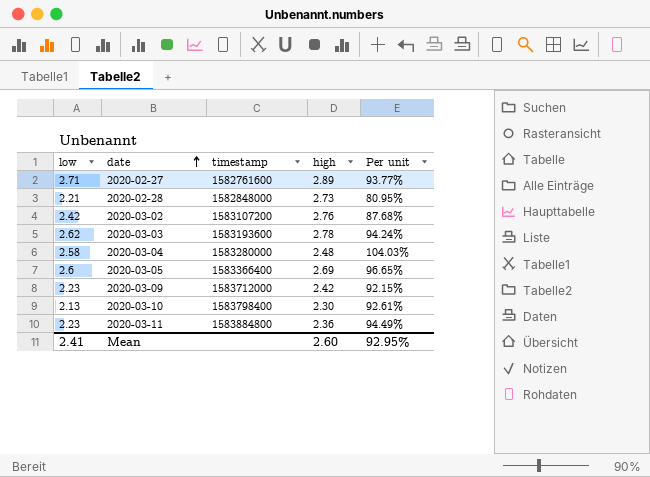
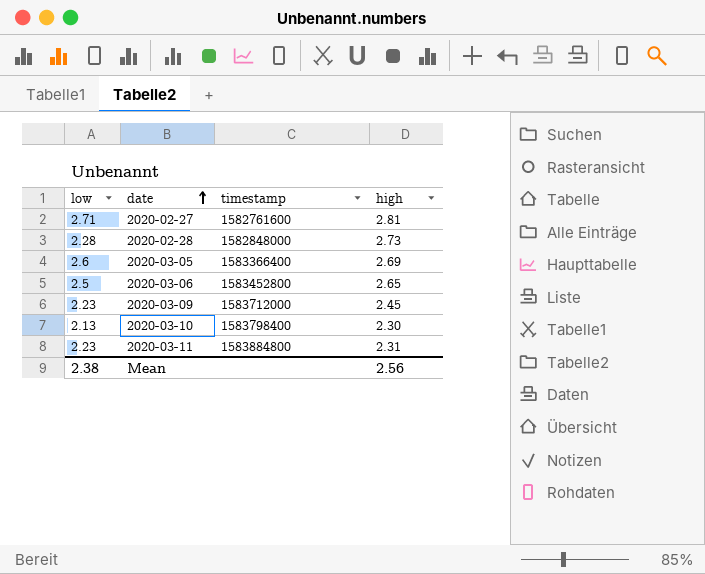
column Per unit | formula: [low] / [high] -> none
row 2020-03-02: 2.42 | 1583107200 | 2.76 | 87.68% -> none
row 2020-03-03: 2.62 | 1583193600 | 2.78 | 94.24% -> none
row 2020-03-04: 2.58 | 1583280000 | 2.48 | 104.03% -> none
2020-02-27 | high: 2.89 -> 2.81
2020-02-28 | low: 2.21 -> 2.28
row 2020-03-06: none -> 2.5 | 1583452800 | 2.65
2020-03-09 | high: 2.42 -> 2.45
2020-03-11 | high: 2.36 -> 2.31
Mean | low: 2.41 -> 2.38
Mean | high: 2.60 -> 2.56

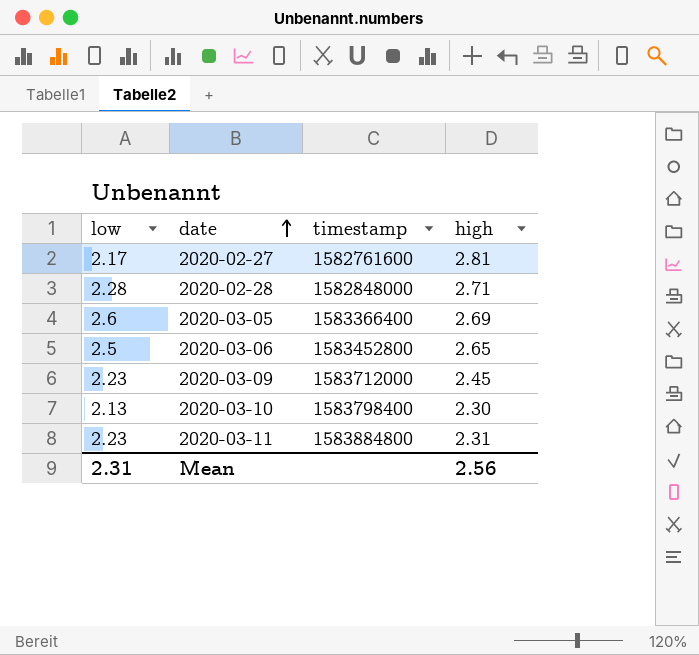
2020-02-27 | low: 2.71 -> 2.17
2020-02-28 | high: 2.73 -> 2.71
Mean | low: 2.38 -> 2.31

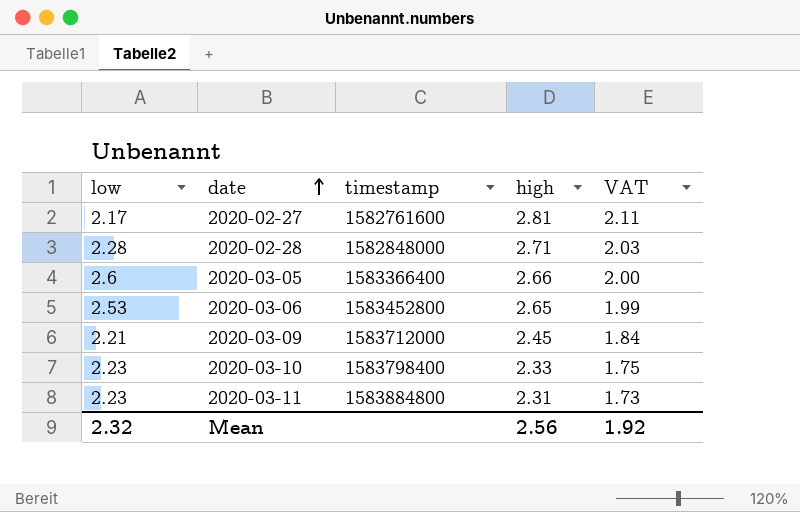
column VAT | formula: none -> [high] * 0.75
2020-03-05 | high: 2.69 -> 2.66
2020-03-06 | low: 2.5 -> 2.53
2020-03-09 | low: 2.23 -> 2.21
2020-03-10 | low: 2.13 -> 2.23
2020-03-10 | high: 2.30 -> 2.33
Mean | low: 2.31 -> 2.32

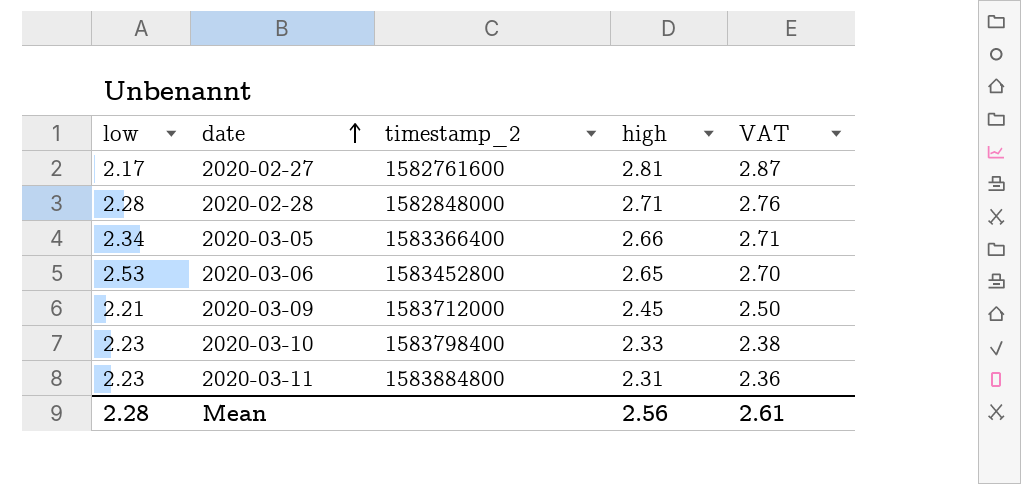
column name: timestamp -> timestamp_2
column VAT | formula: [high] * 0.75 -> [high] * 1.02
2020-03-05 | low: 2.6 -> 2.34
Mean | low: 2.32 -> 2.28
Mean | VAT: 1.92 -> 2.61

